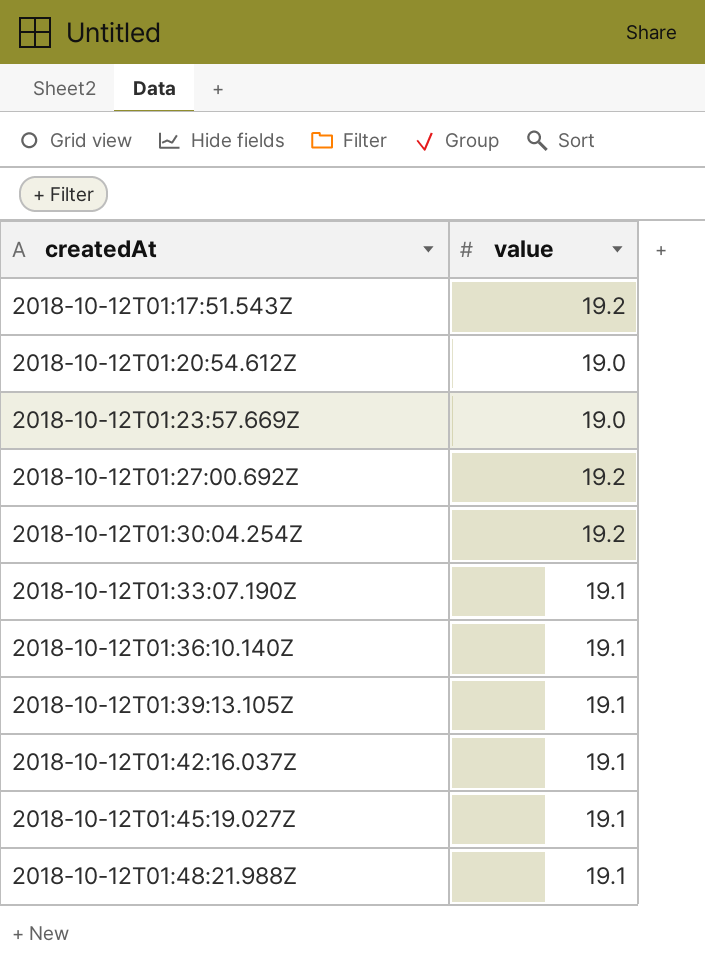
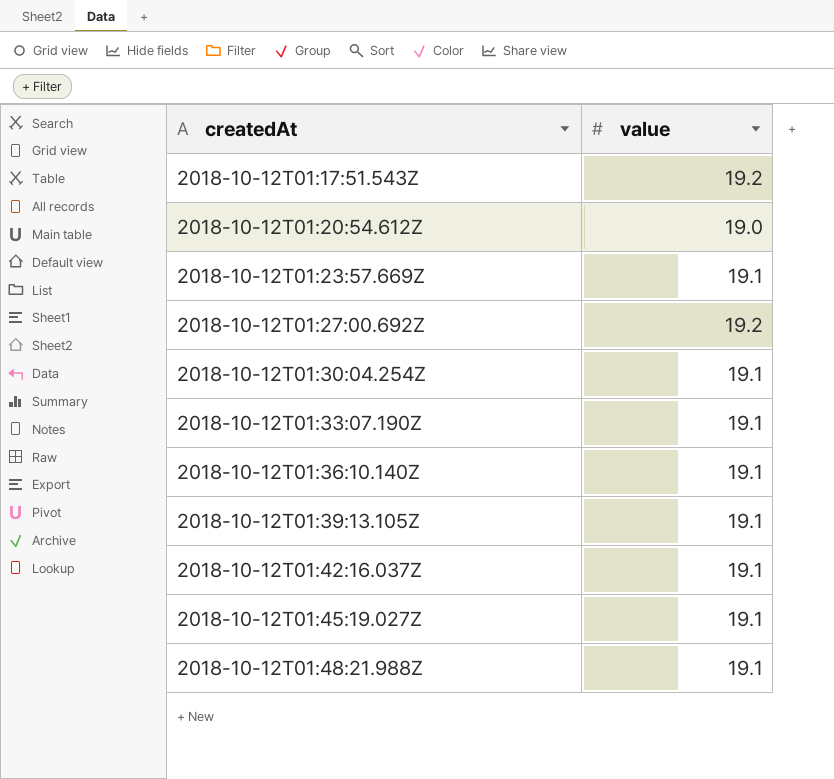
2018-10-12T01:23:57.669Z | value: 19.0 -> 19.1
2018-10-12T01:30:04.254Z | value: 19.2 -> 19.1

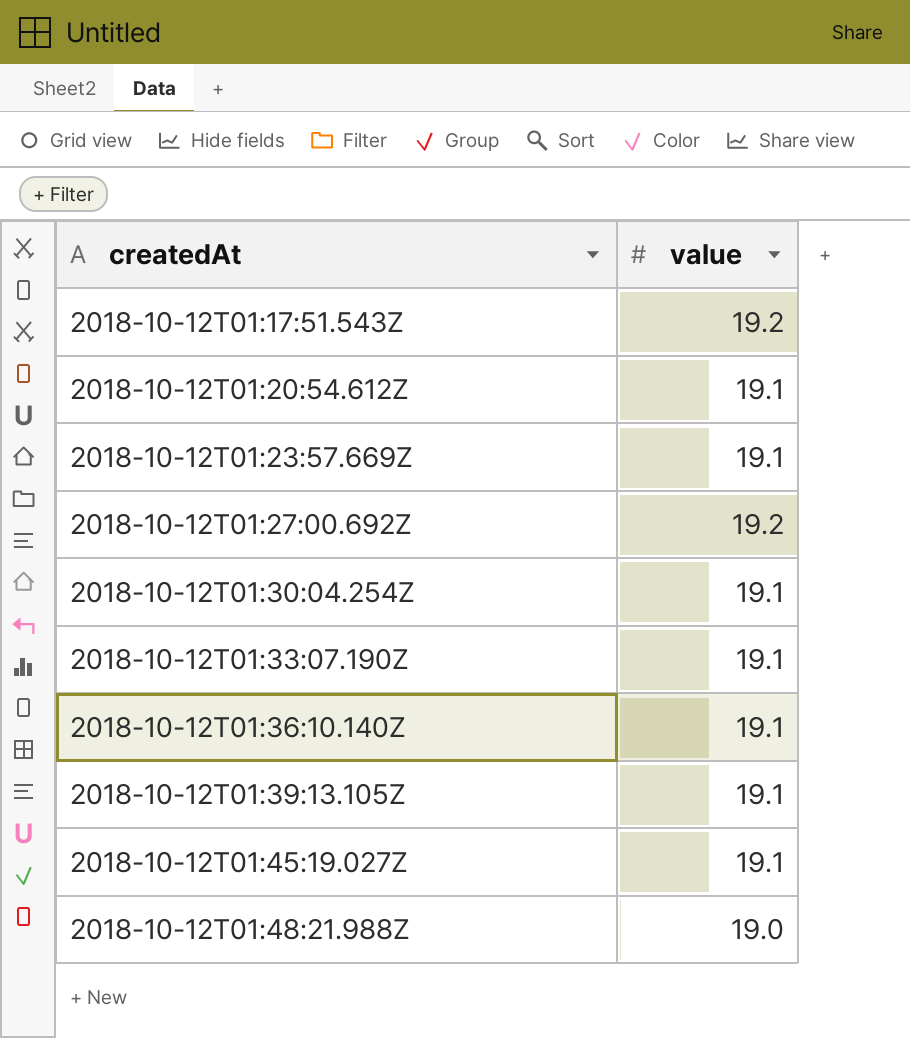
row 2018-10-12T01:42:16.037Z: 19.1 -> none
2018-10-12T01:20:54.612Z | value: 19.0 -> 19.1
2018-10-12T01:48:21.988Z | value: 19.1 -> 19.0

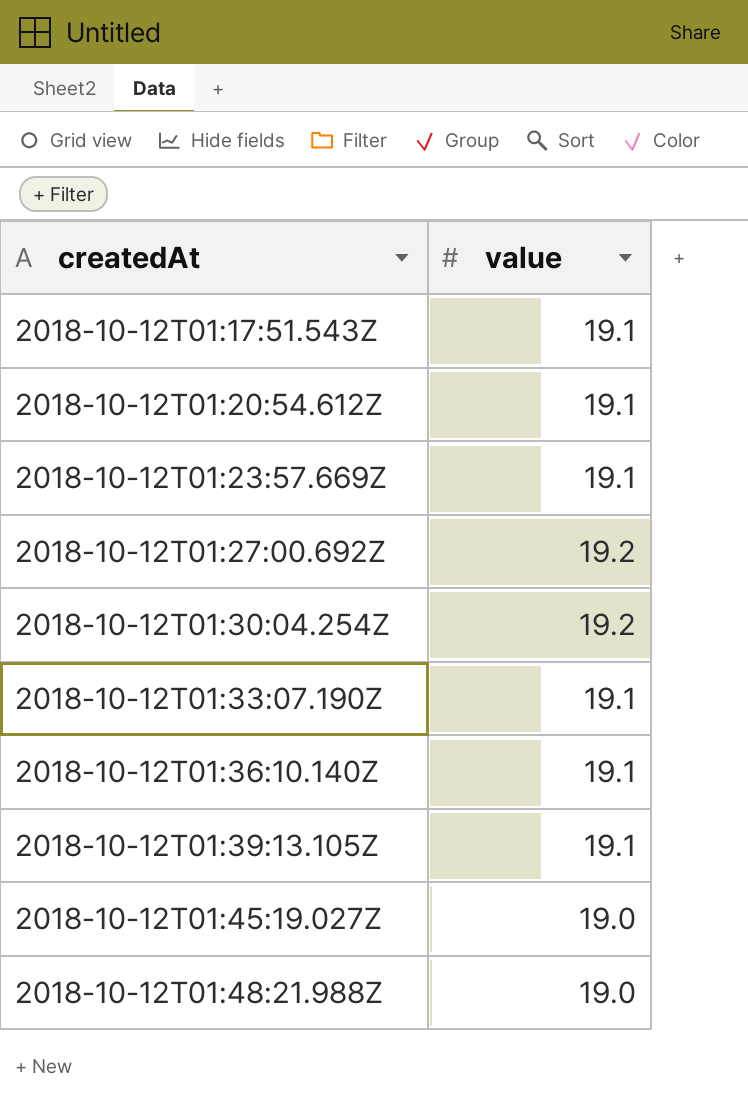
2018-10-12T01:17:51.543Z | value: 19.2 -> 19.1
2018-10-12T01:30:04.254Z | value: 19.1 -> 19.2
2018-10-12T01:45:19.027Z | value: 19.1 -> 19.0

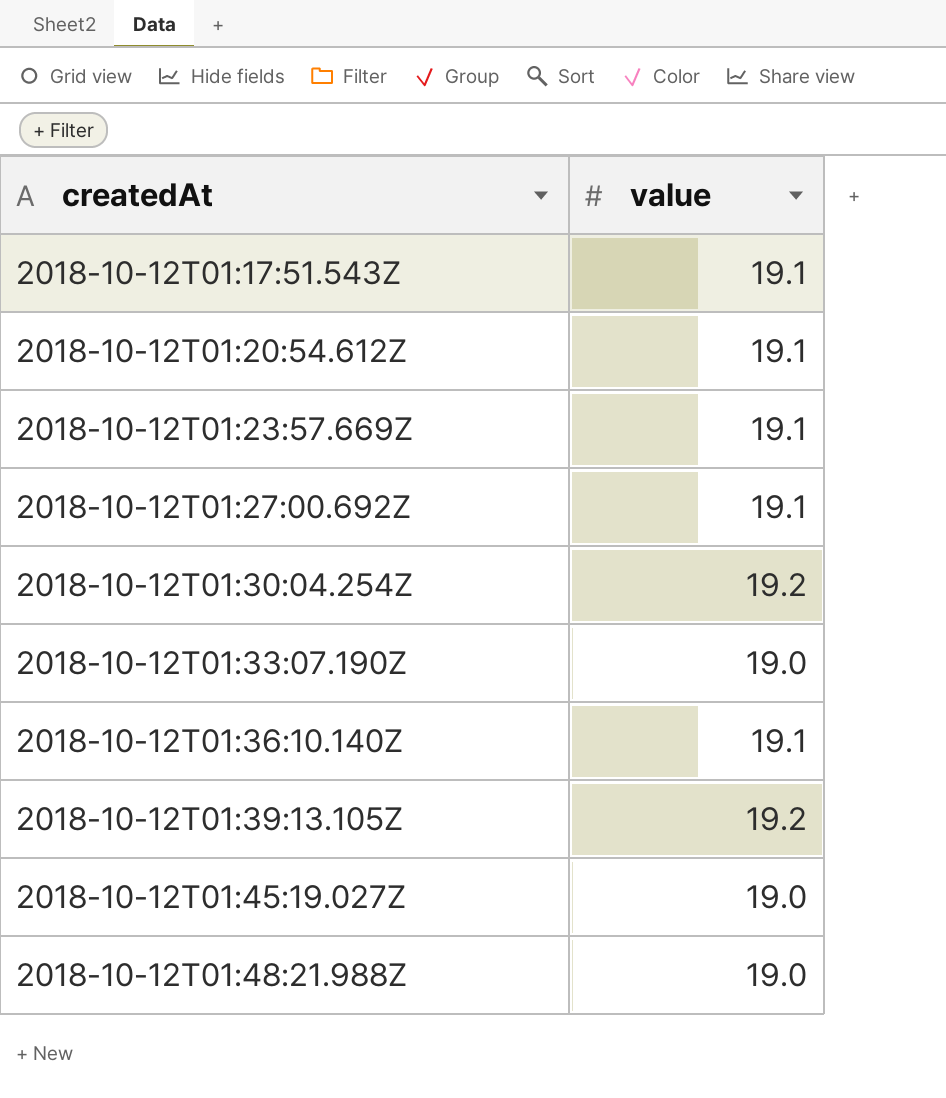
2018-10-12T01:27:00.692Z | value: 19.2 -> 19.1
2018-10-12T01:33:07.190Z | value: 19.1 -> 19.0
2018-10-12T01:39:13.105Z | value: 19.1 -> 19.2

